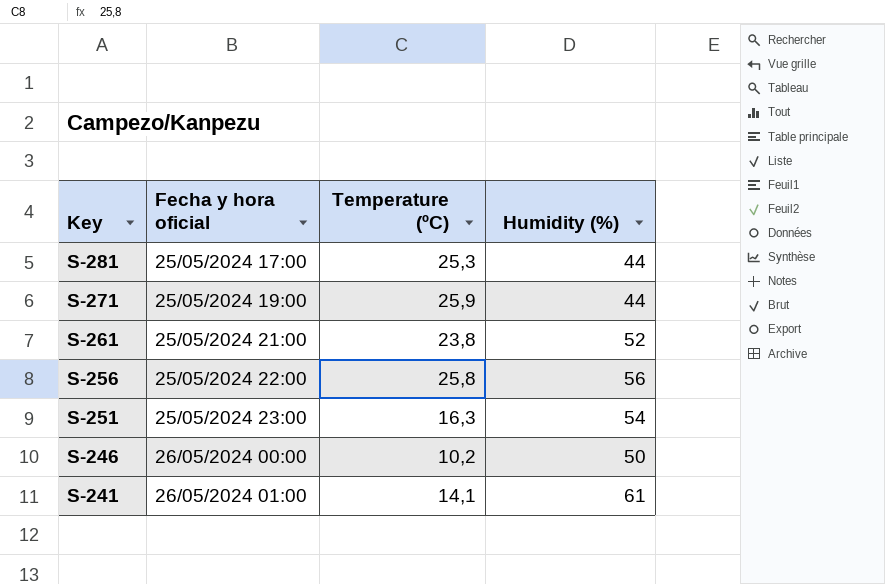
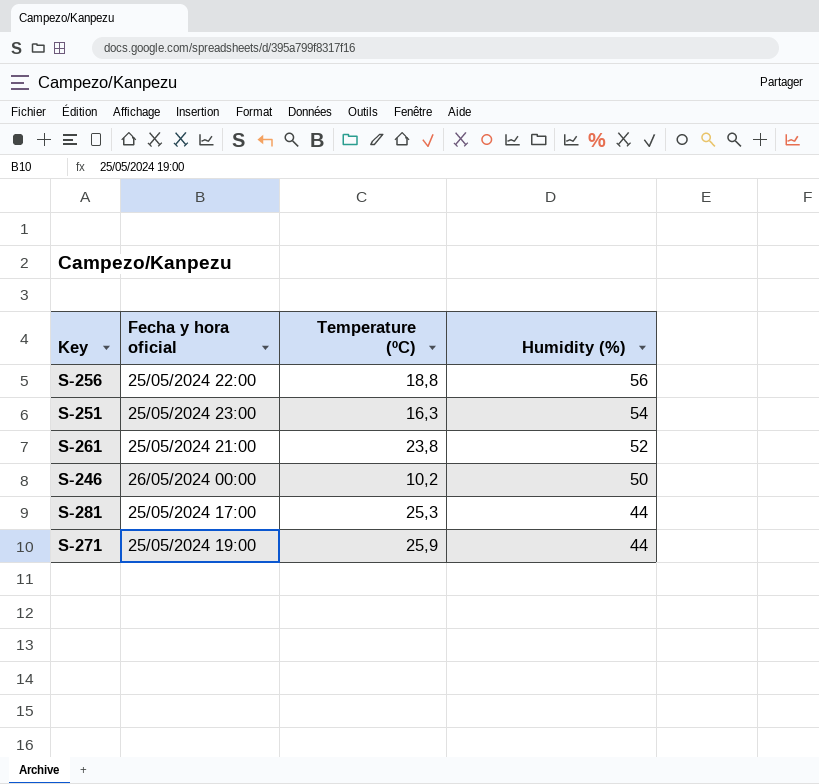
row order: Key descending -> Humidity (%) descending
row S-241: 26/05/2024 01:00 | 14,1 | 61 -> none
S-256 | Temperature (ºC): 25,8 -> 18,8

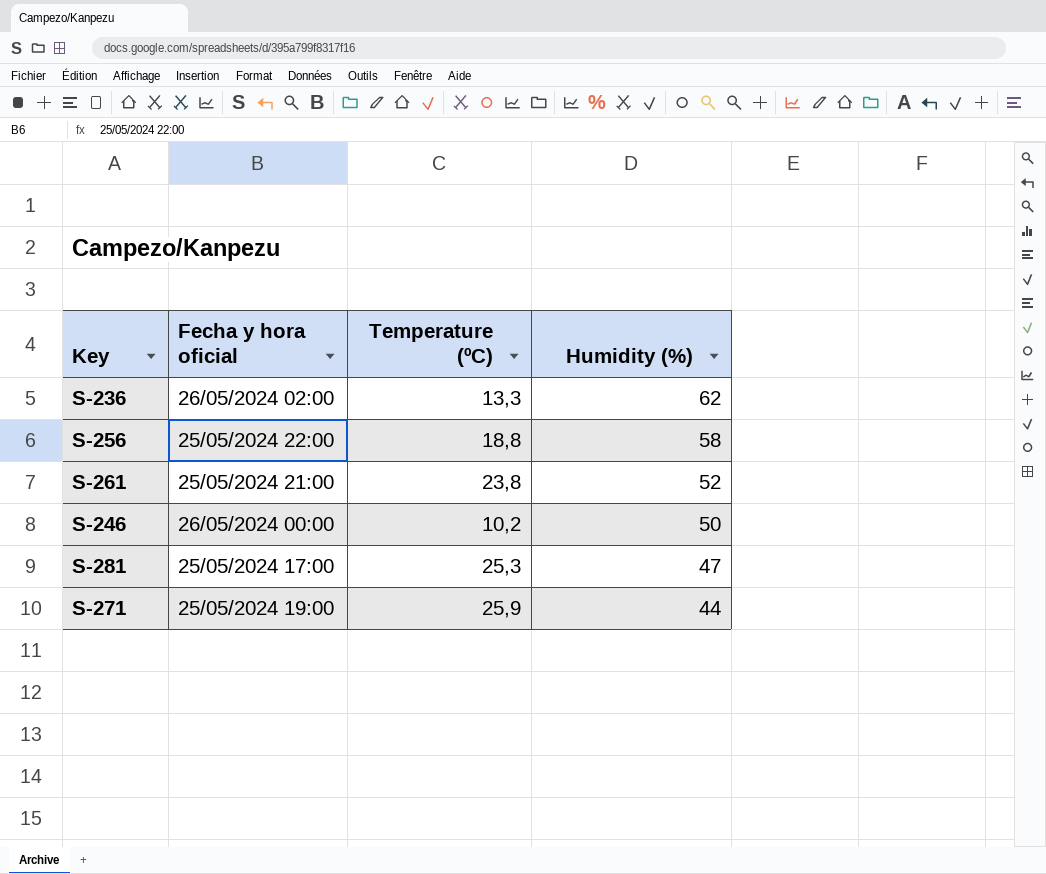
row S-251: 25/05/2024 23:00 | 16,3 | 54 -> none
row S-236: none -> 26/05/2024 02:00 | 13,3 | 62
S-256 | Humidity (%): 56 -> 58
S-281 | Humidity (%): 44 -> 47

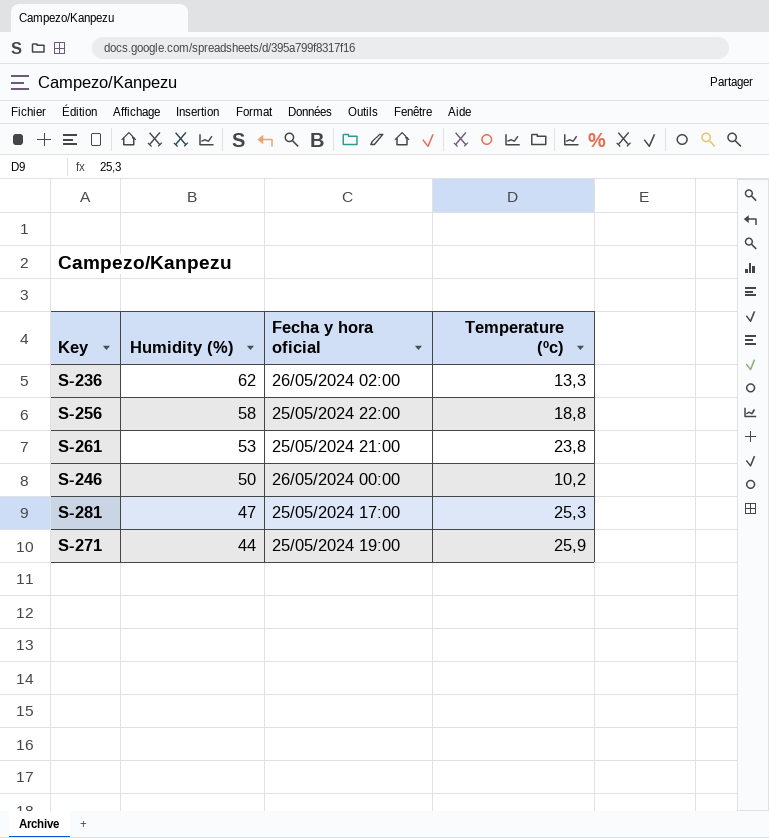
column Humidity (%) | position: 4 -> 2
column name: Temperature (ºC) -> Temperature (ºc)
S-261 | Humidity (%): 52 -> 53

